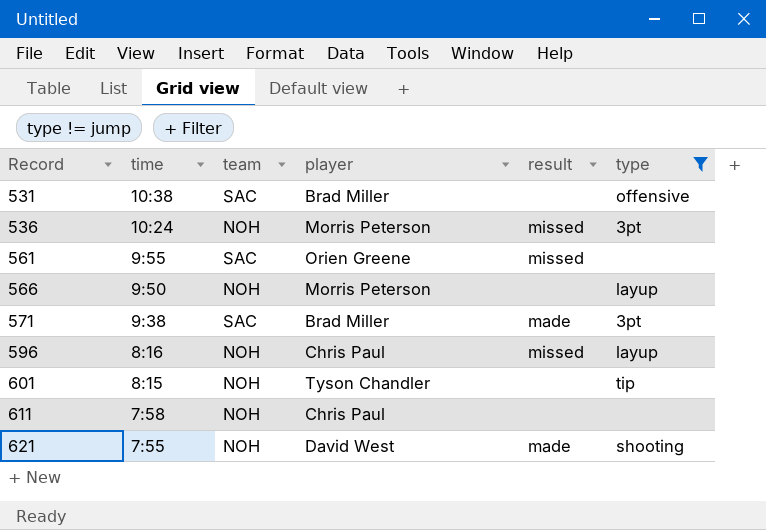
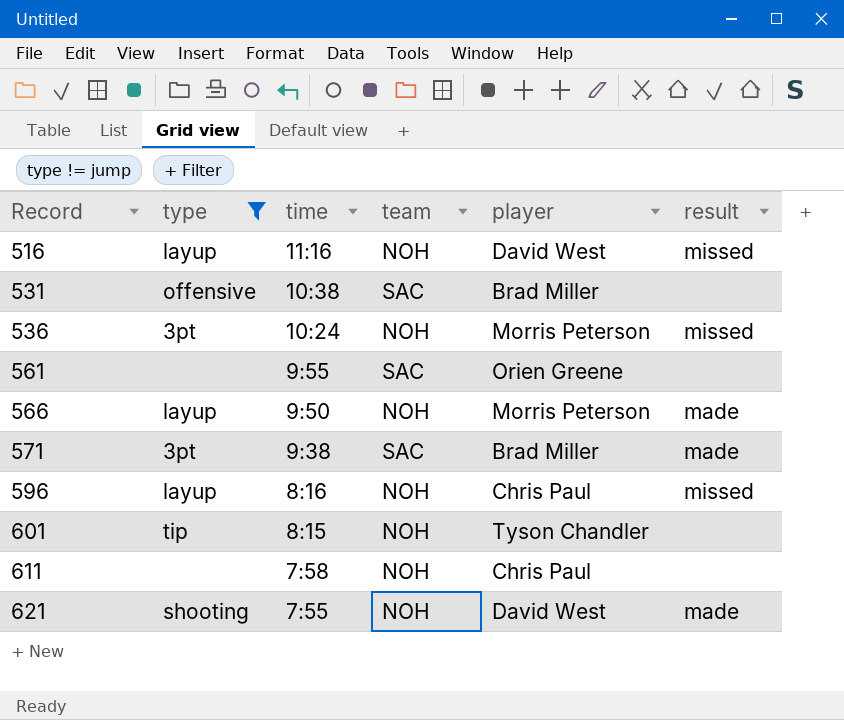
column type | position: 6 -> 2
row 516: none -> layup | 11:16 | NOH | David West | missed
561 | result: missed -> none
566 | result: none -> made

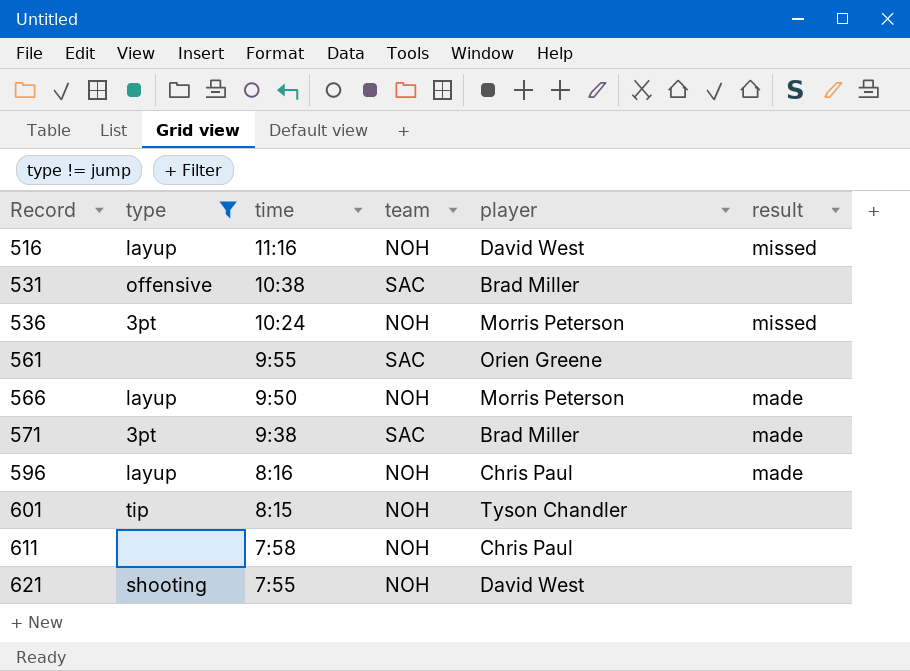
596 | result: missed -> made
621 | result: made -> none

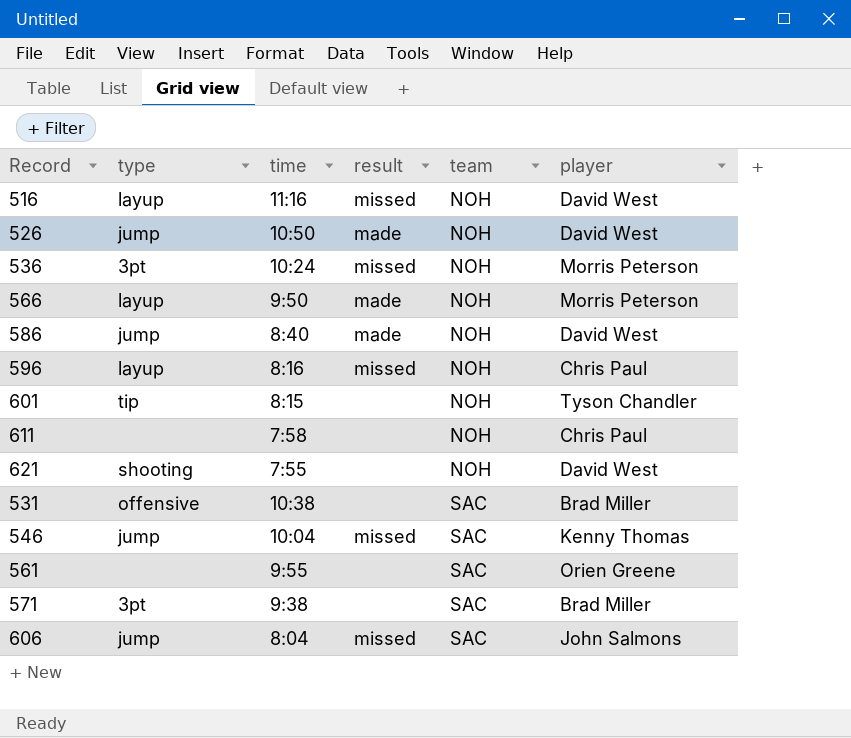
filter: type != jump -> none
row order: Record ascending -> team ascending
column result | position: 6 -> 4
596 | result: made -> missed
571 | result: made -> none

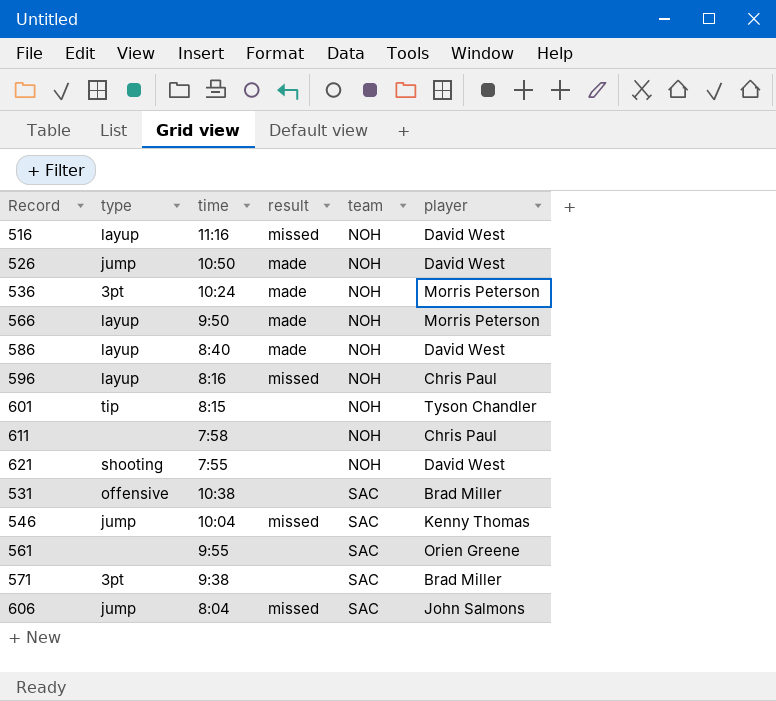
536 | result: missed -> made
586 | type: jump -> layup

